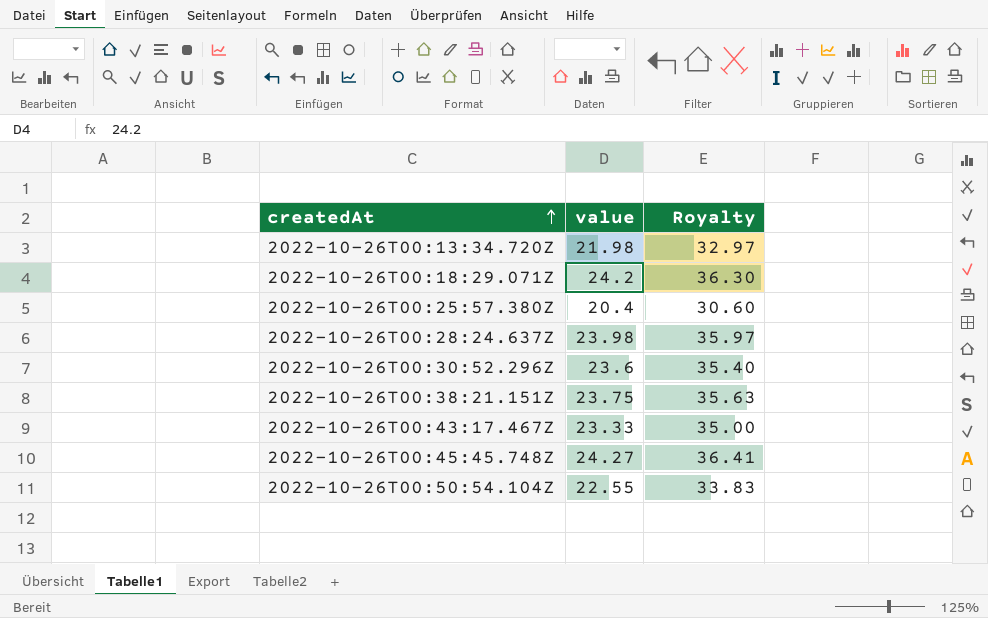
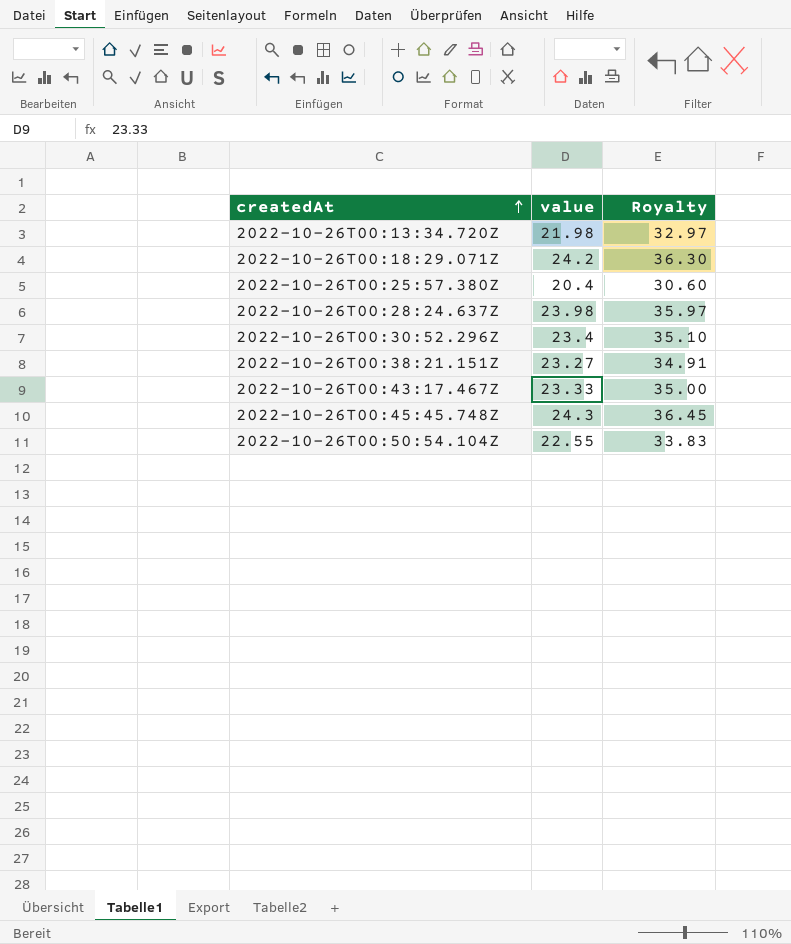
2022-10-26T00:30:52.296Z | value: 23.6 -> 23.4
2022-10-26T00:30:52.296Z | Royalty: 35.40 -> 35.10
2022-10-26T00:38:21.151Z | value: 23.75 -> 23.27
2022-10-26T00:38:21.151Z | Royalty: 35.63 -> 34.91
2022-10-26T00:45:45.748Z | value: 24.27 -> 24.3
2022-10-26T00:45:45.748Z | Royalty: 36.41 -> 36.45

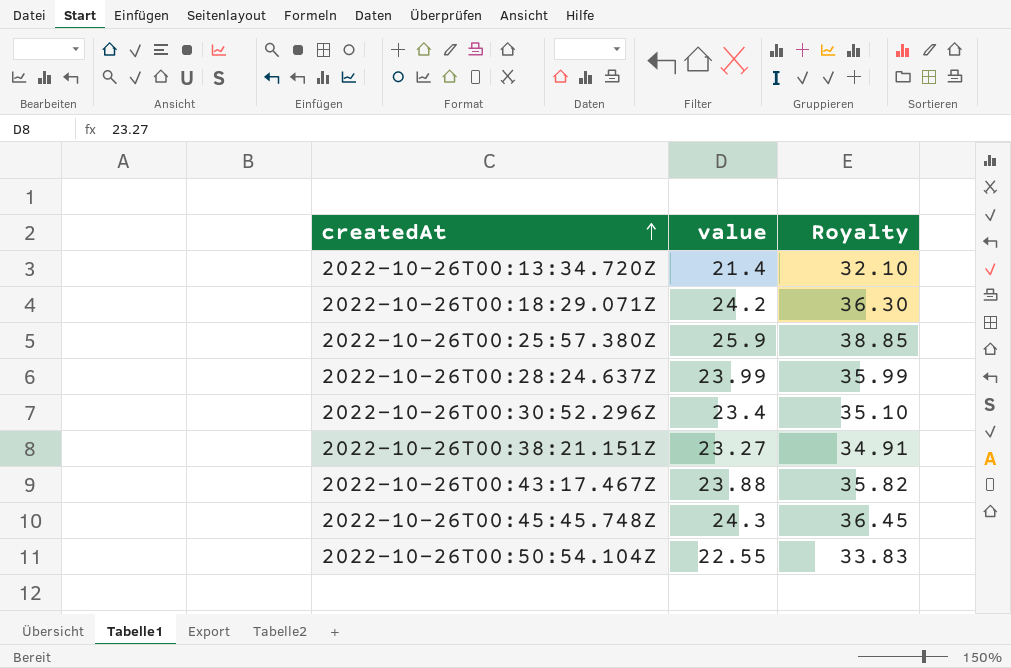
2022-10-26T00:13:34.720Z | value: 21.98 -> 21.4
2022-10-26T00:13:34.720Z | Royalty: 32.97 -> 32.10
2022-10-26T00:25:57.380Z | value: 20.4 -> 25.9
2022-10-26T00:25:57.380Z | Royalty: 30.60 -> 38.85
2022-10-26T00:28:24.637Z | value: 23.98 -> 23.99
2022-10-26T00:28:24.637Z | Royalty: 35.97 -> 35.99
2022-10-26T00:43:17.467Z | value: 23.33 -> 23.88
2022-10-26T00:43:17.467Z | Royalty: 35.00 -> 35.82

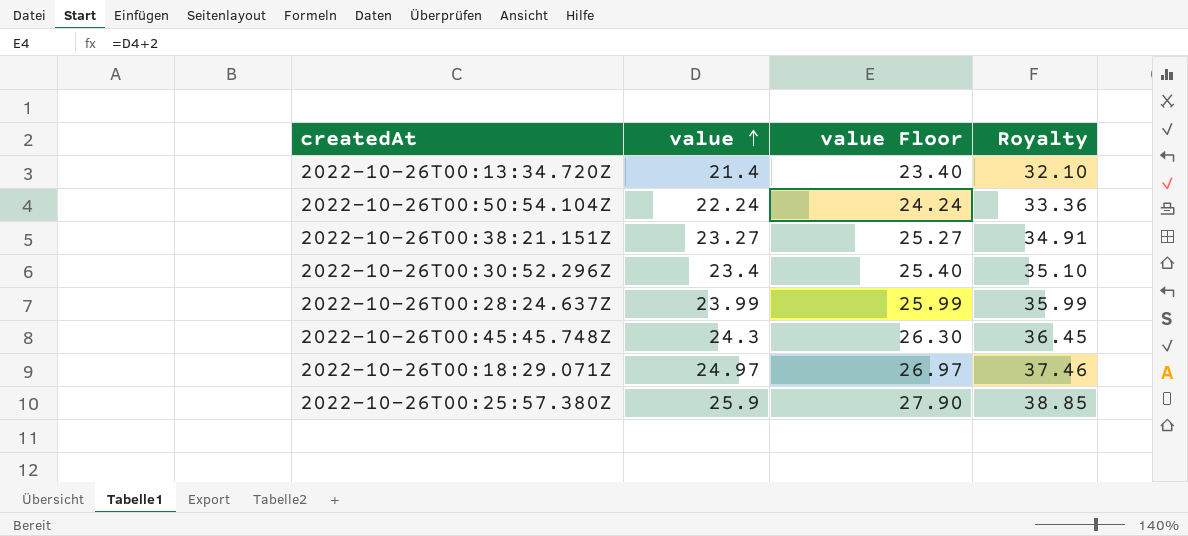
row order: createdAt ascending -> value ascending
column value Floor | formula: none -> [value] + 2
row 2022-10-26T00:43:17.467Z: 23.88 | 35.82 -> none
2022-10-26T00:50:54.104Z | value: 22.55 -> 22.24
2022-10-26T00:50:54.104Z | Royalty: 33.83 -> 33.36
2022-10-26T00:18:29.071Z | value: 24.2 -> 24.97
2022-10-26T00:18:29.071Z | Royalty: 36.30 -> 37.46

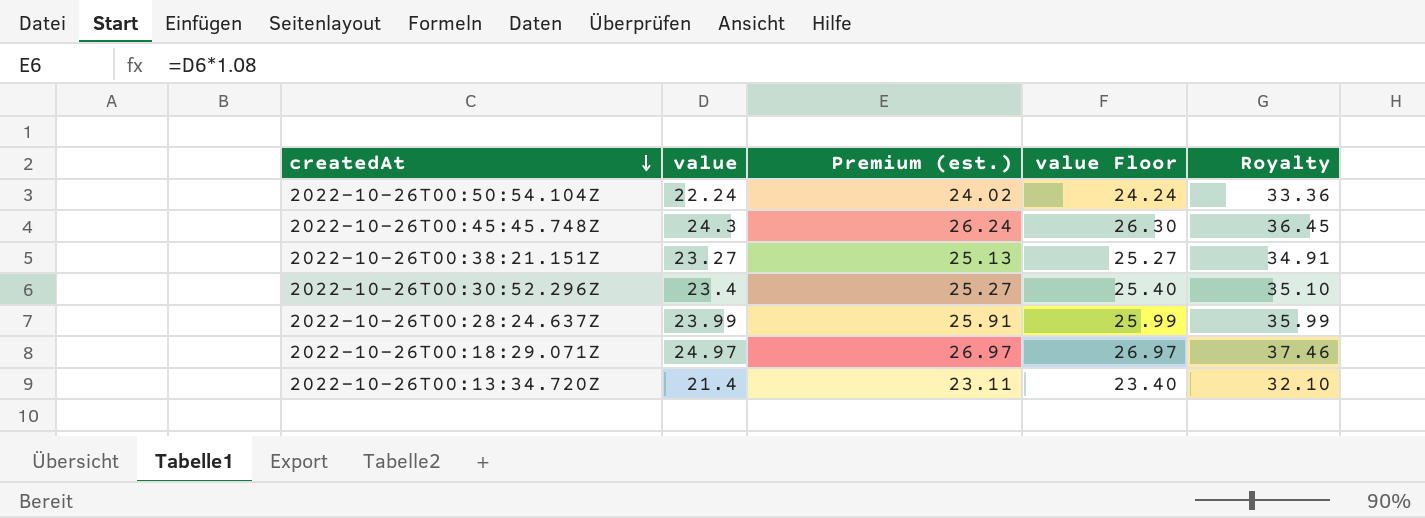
row order: value ascending -> createdAt descending
column Premium (est.) | formula: none -> [value] * 1.08
row 2022-10-26T00:25:57.380Z: 25.9 | 27.90 | 38.85 -> none

